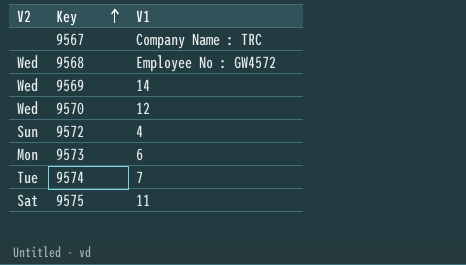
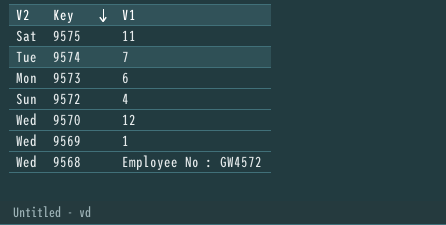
row order: Key ascending -> Key descending
row 9567: none | Company Name : TRC -> none
9569 | V1: 14 -> 1

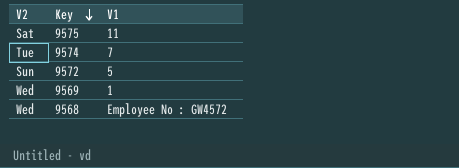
row 9573: Mon | 6 -> none
row 9570: Wed | 12 -> none
9572 | V1: 4 -> 5

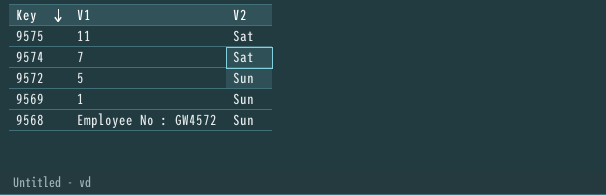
column V2 | position: 1 -> 3
9574 | V2: Tue -> Sat
9569 | V2: Wed -> Sun
9568 | V2: Wed -> Sun

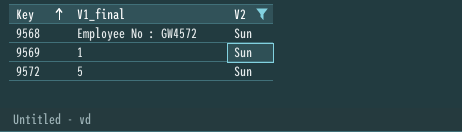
filter: none -> V2 = Sun
row order: Key descending -> Key ascending
column name: V1 -> V1_final

